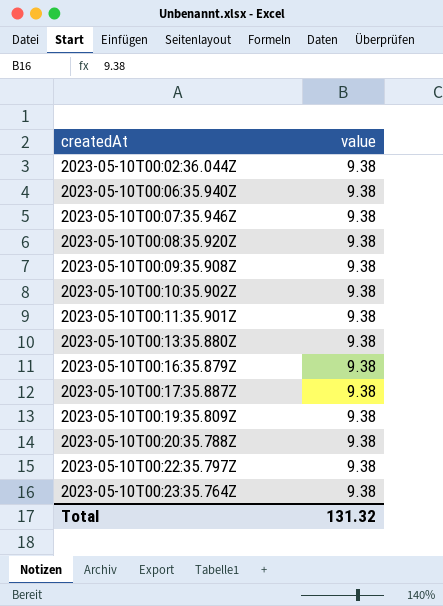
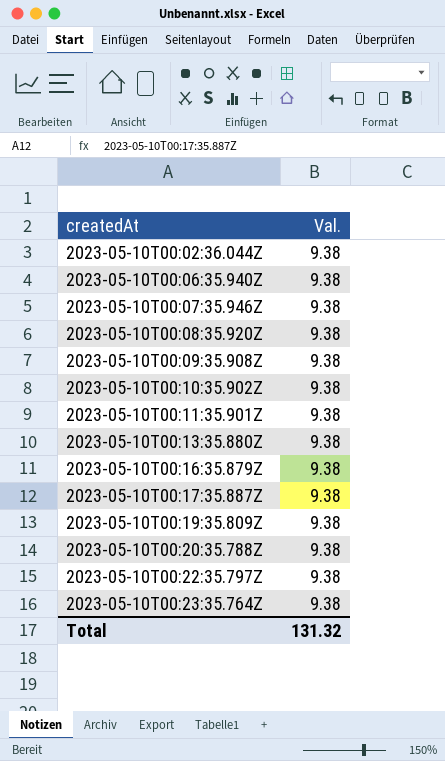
column name: value -> Val.

